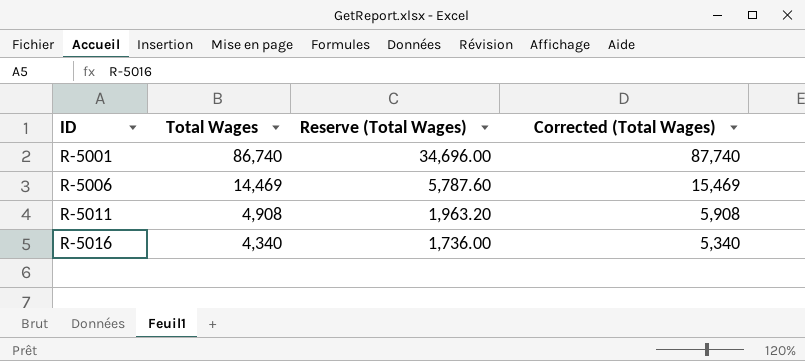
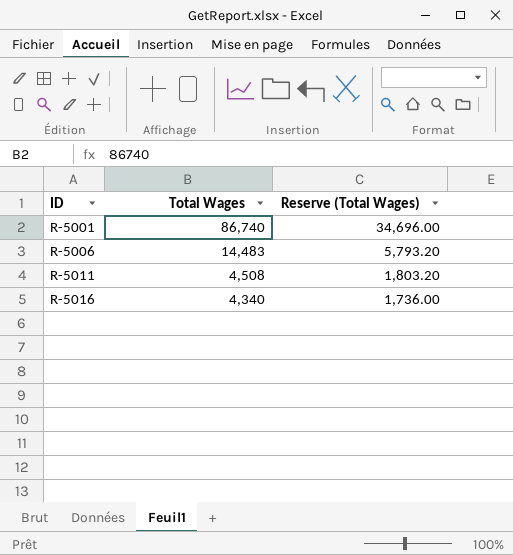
column Corrected (Total Wages) | formula: [Total Wages] + 1000 -> none
R-5006 | Total Wages: 14,469 -> 14,483
R-5006 | Reserve (Total Wages): 5,787.60 -> 5,793.20
R-5011 | Total Wages: 4,908 -> 4,508
R-5011 | Reserve (Total Wages): 1,963.20 -> 1,803.20

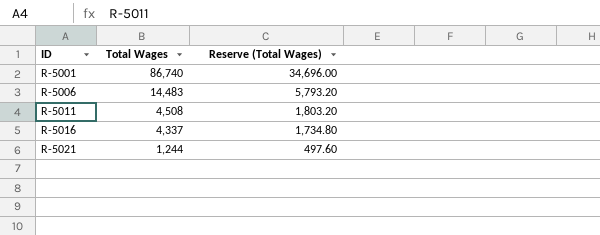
R-5016 | Total Wages: 4,340 -> 4,337
R-5016 | Reserve (Total Wages): 1,736.00 -> 1,734.80
row R-5021: none -> 1,244 | 497.60

